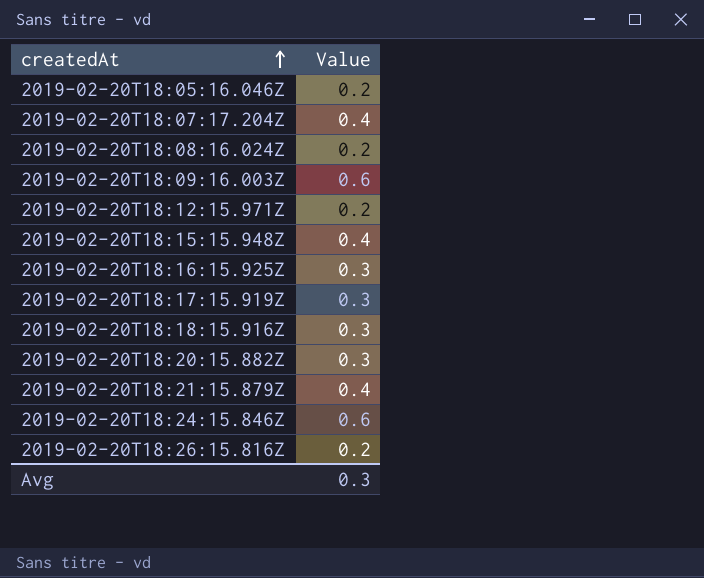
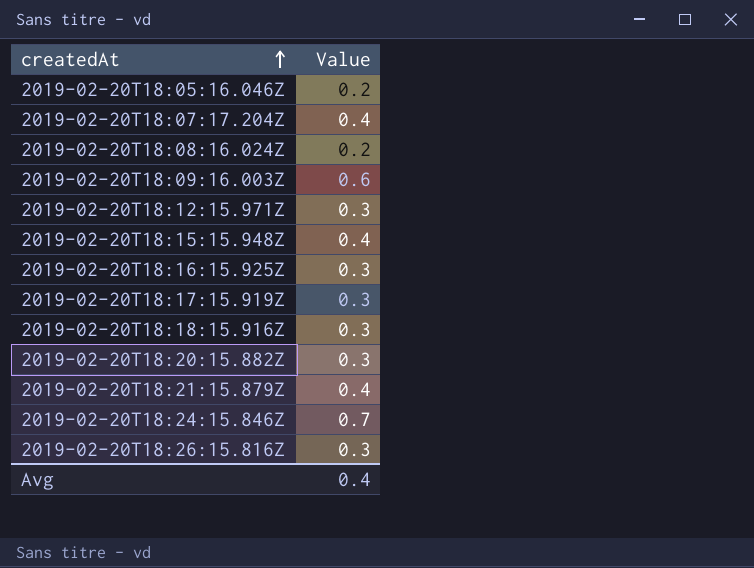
2019-02-20T18:12:15.971Z | Value: 0.2 -> 0.3
2019-02-20T18:24:15.846Z | Value: 0.6 -> 0.7
2019-02-20T18:26:15.816Z | Value: 0.2 -> 0.3
Avg | Value: 0.3 -> 0.4

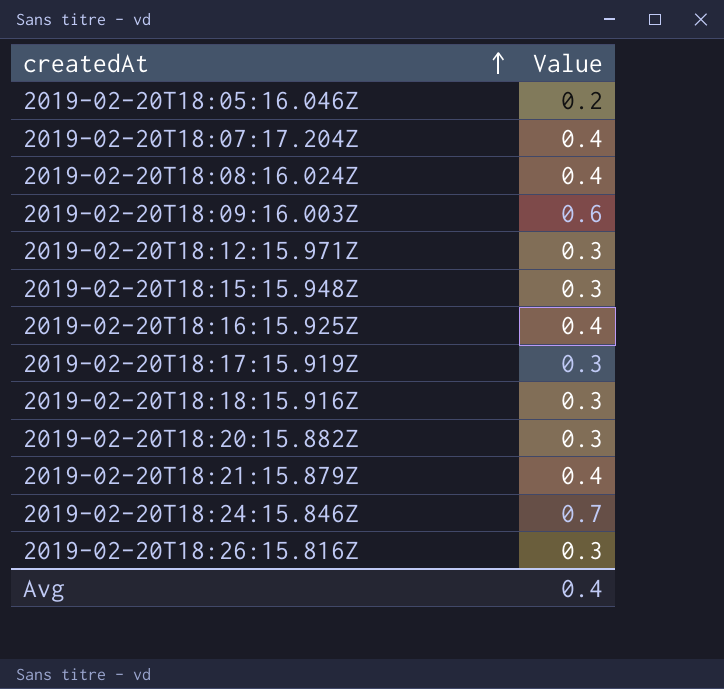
2019-02-20T18:08:16.024Z | Value: 0.2 -> 0.4
2019-02-20T18:15:15.948Z | Value: 0.4 -> 0.3
2019-02-20T18:16:15.925Z | Value: 0.3 -> 0.4

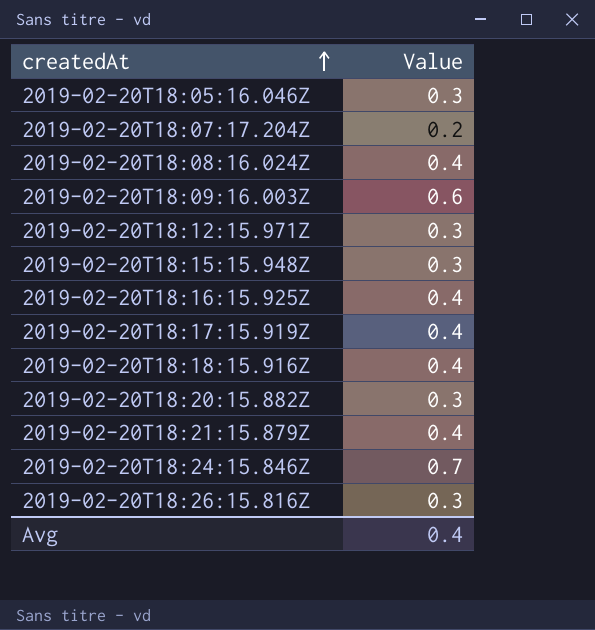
2019-02-20T18:05:16.046Z | Value: 0.2 -> 0.3
2019-02-20T18:07:17.204Z | Value: 0.4 -> 0.2
2019-02-20T18:17:15.919Z | Value: 0.3 -> 0.4
2019-02-20T18:18:15.916Z | Value: 0.3 -> 0.4

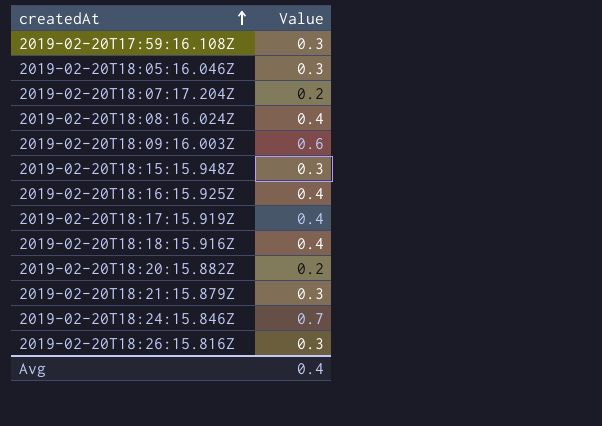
row 2019-02-20T18:12:15.971Z: 0.3 -> none
row 2019-02-20T17:59:16.108Z: none -> 0.3
2019-02-20T18:20:15.882Z | Value: 0.3 -> 0.2
2019-02-20T18:21:15.879Z | Value: 0.4 -> 0.3

